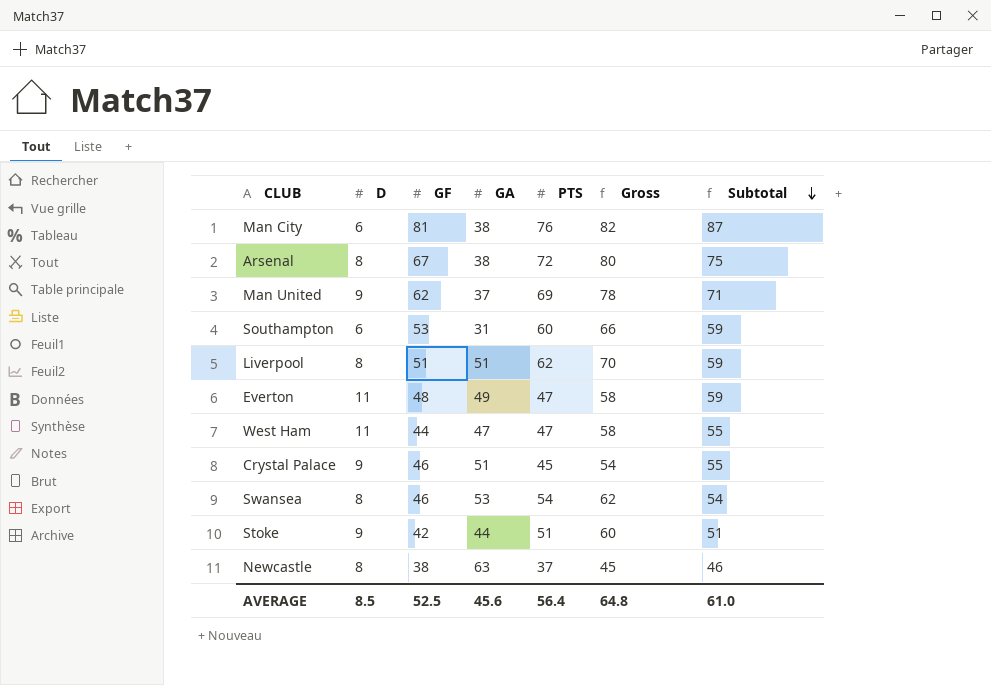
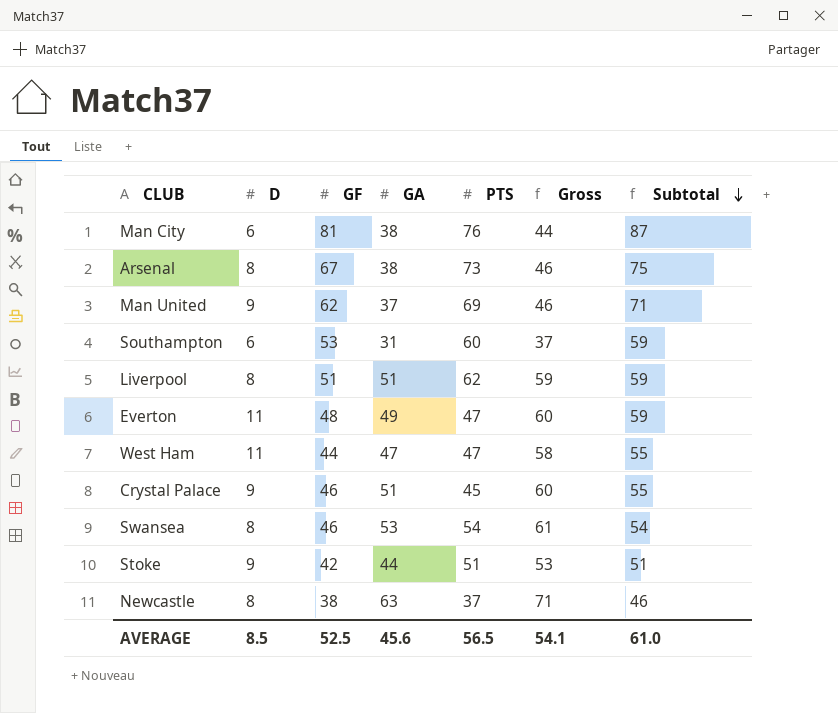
column Gross | formula: [D] + [PTS] -> [D] + [GA]
Arsenal | PTS: 72 -> 73
AVERAGE | PTS: 56.4 -> 56.5
AVERAGE | Gross: 64.8 -> 54.1

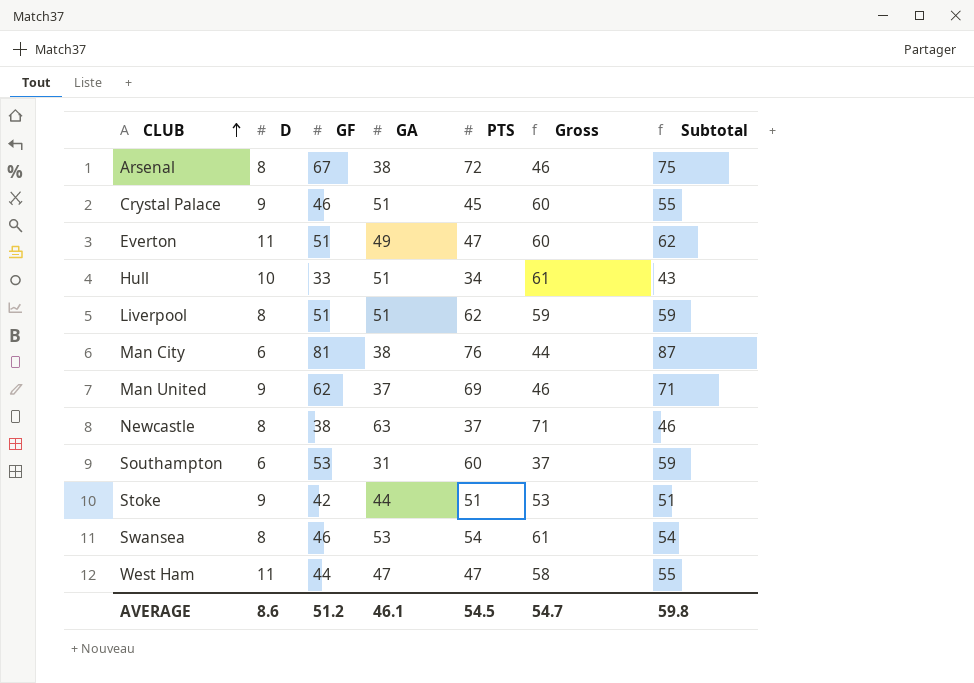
row order: Subtotal descending -> CLUB ascending
Arsenal | PTS: 73 -> 72
Everton | GF: 48 -> 51
Everton | Subtotal: 59 -> 62
row Hull: none -> 10 | 33 | 51 | 34 | 61 | 43
AVERAGE | D: 8.5 -> 8.6
AVERAGE | GF: 52.5 -> 51.2
AVERAGE | GA: 45.6 -> 46.1
AVERAGE | PTS: 56.5 -> 54.5
AVERAGE | Gross: 54.1 -> 54.7
AVERAGE | Subtotal: 61.0 -> 59.8

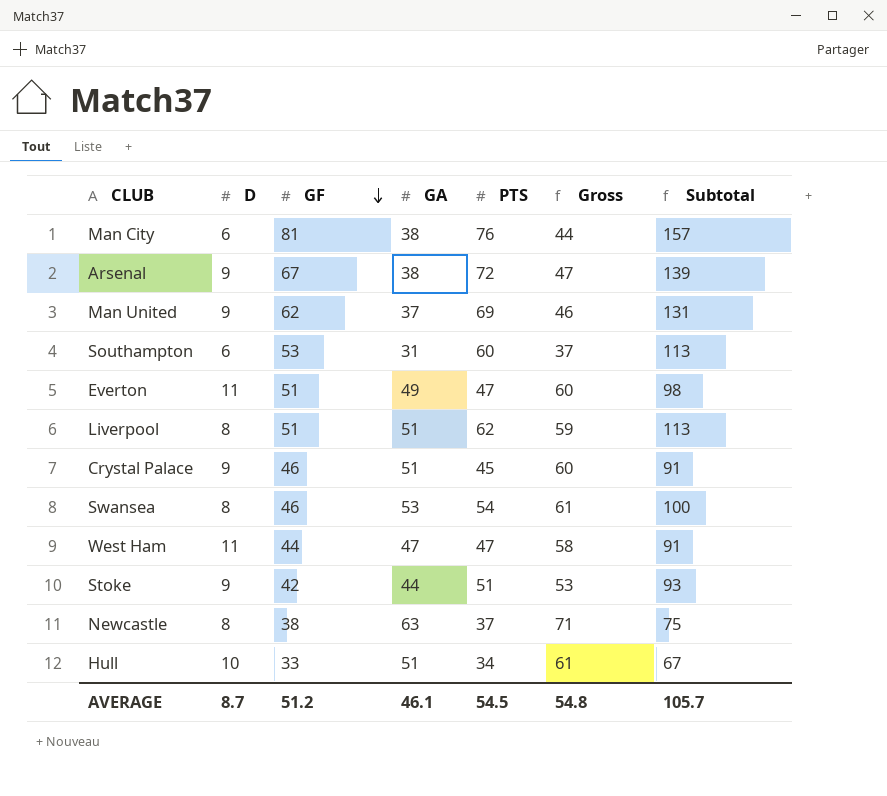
row order: CLUB ascending -> GF descending
column Subtotal | formula: [D] + [GF] -> [GF] + [PTS]
Arsenal | D: 8 -> 9
Arsenal | Gross: 46 -> 47
AVERAGE | D: 8.6 -> 8.7
AVERAGE | Gross: 54.7 -> 54.8
AVERAGE | Subtotal: 59.8 -> 105.7

